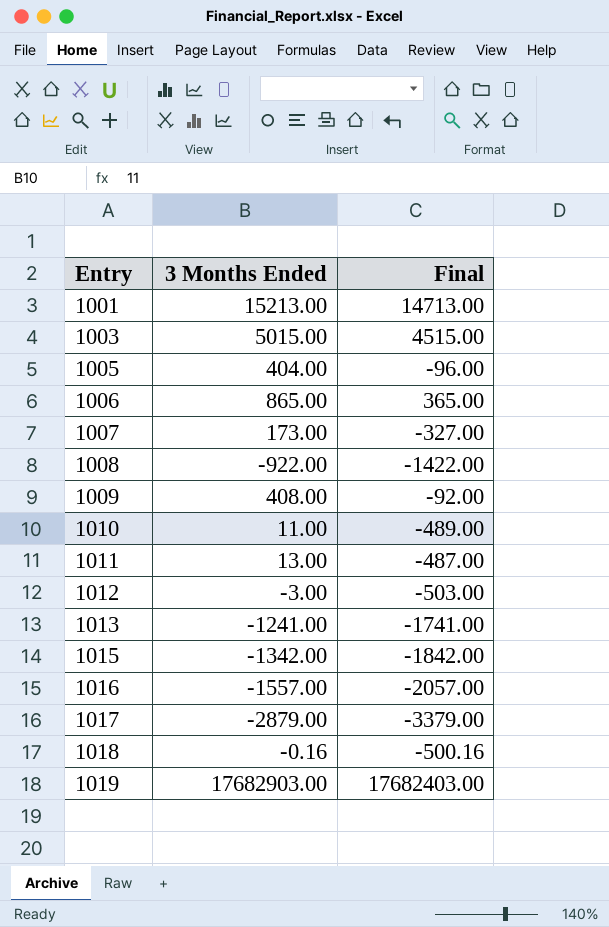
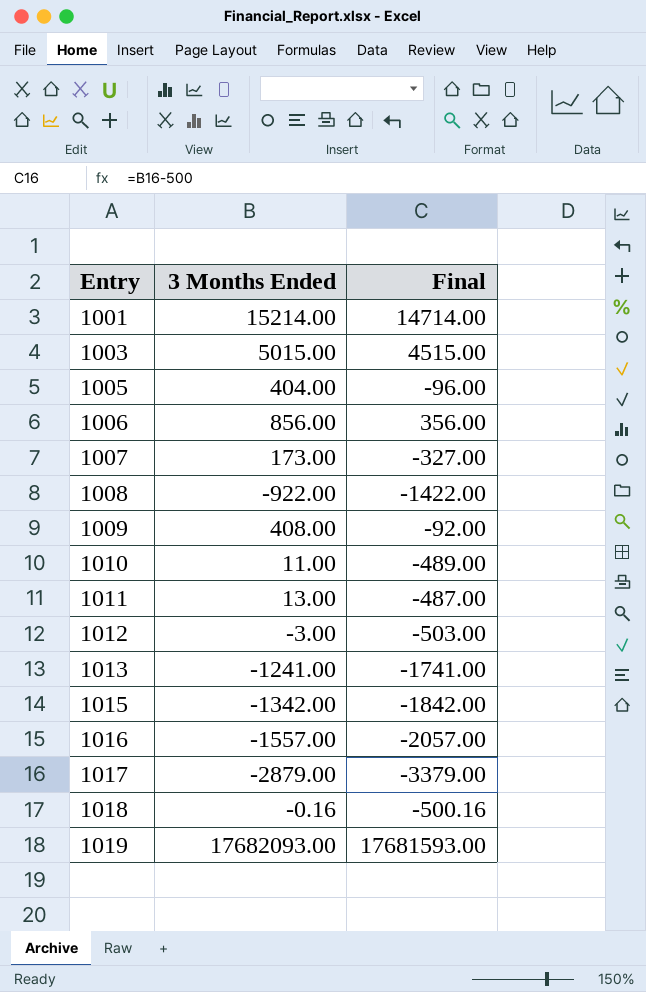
1001 | 3 Months Ended: 15213.00 -> 15214.00
1001 | Final: 14713.00 -> 14714.00
1006 | 3 Months Ended: 865.00 -> 856.00
1006 | Final: 365.00 -> 356.00
1019 | 3 Months Ended: 17682903.00 -> 17682093.00
1019 | Final: 17682403.00 -> 17681593.00

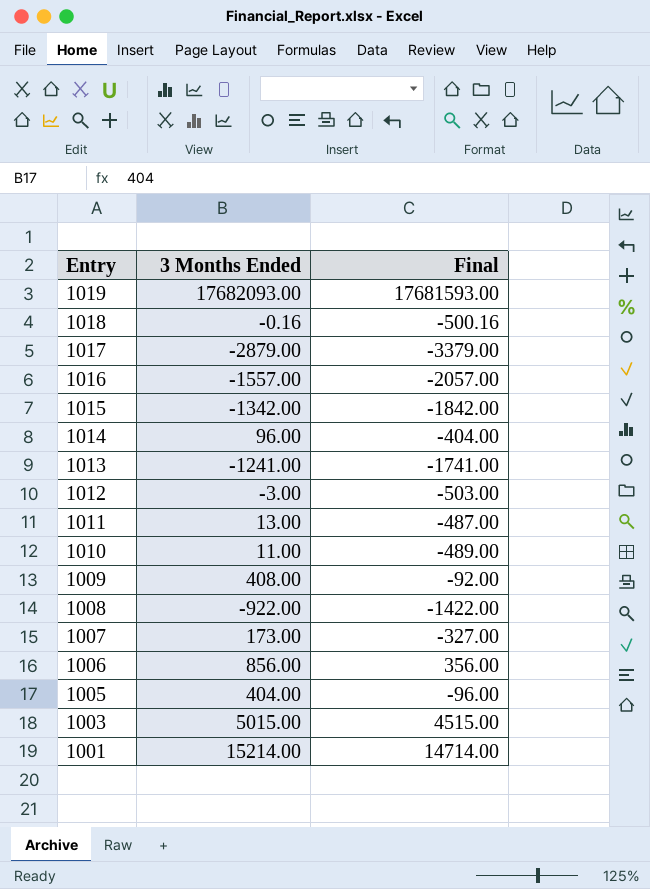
row order: Entry ascending -> Entry descending
row 1014: none -> 96.00 | -404.00

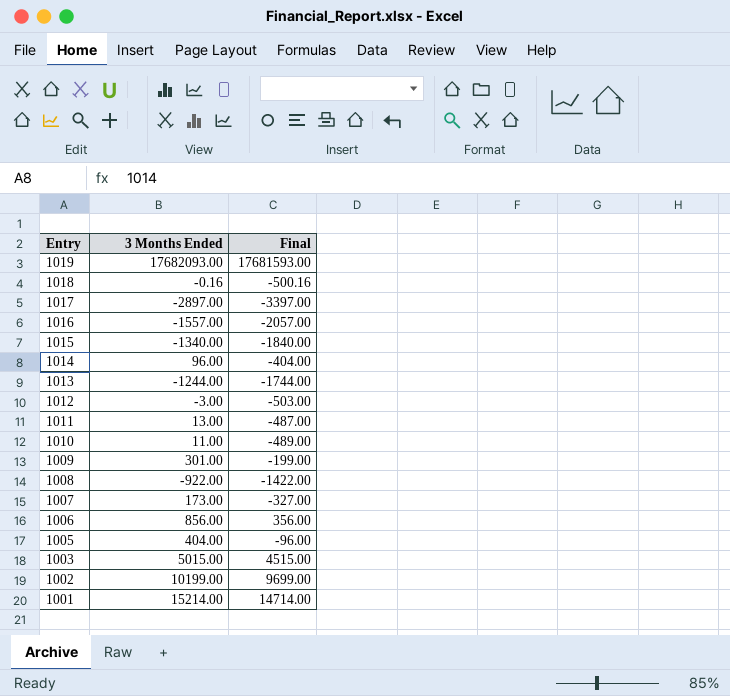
1017 | 3 Months Ended: -2879.00 -> -2897.00
1017 | Final: -3379.00 -> -3397.00
1015 | 3 Months Ended: -1342.00 -> -1340.00
1015 | Final: -1842.00 -> -1840.00
1013 | 3 Months Ended: -1241.00 -> -1244.00
1013 | Final: -1741.00 -> -1744.00
1009 | 3 Months Ended: 408.00 -> 301.00
1009 | Final: -92.00 -> -199.00
row 1002: none -> 10199.00 | 9699.00

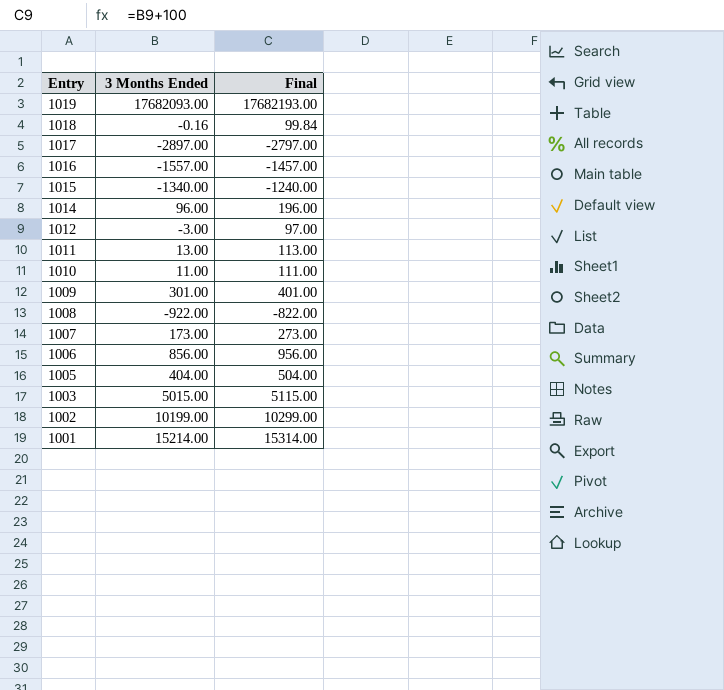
column Final | formula: [3 Months Ended] - 500 -> [3 Months Ended] + 100
row 1013: -1244.00 | -1744.00 -> none

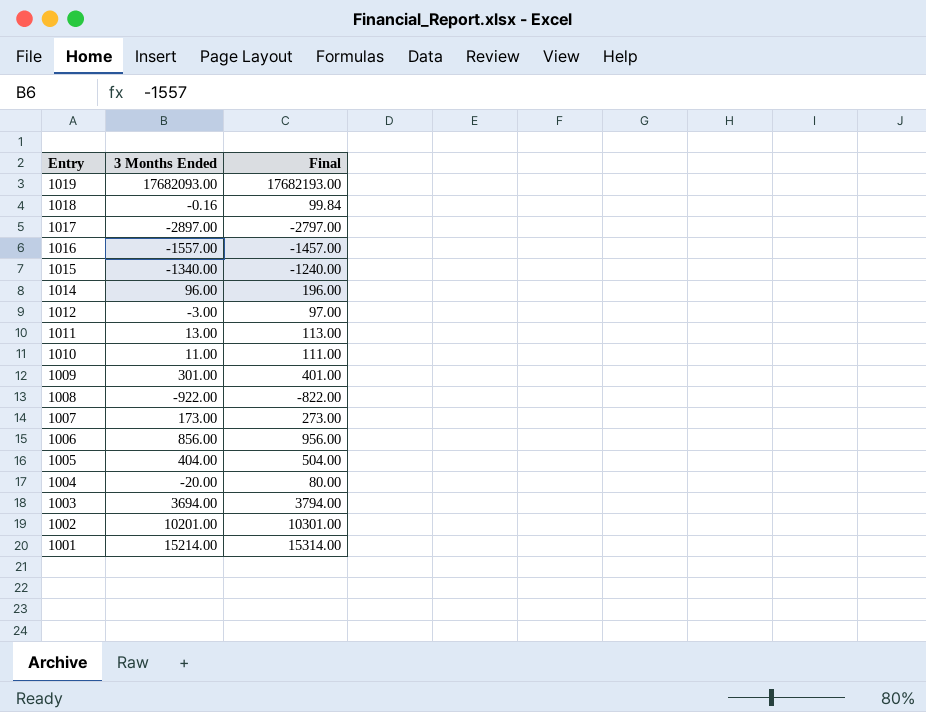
row 1004: none -> -20.00 | 80.00
1003 | 3 Months Ended: 5015.00 -> 3694.00
1003 | Final: 5115.00 -> 3794.00
1002 | 3 Months Ended: 10199.00 -> 10201.00
1002 | Final: 10299.00 -> 10301.00

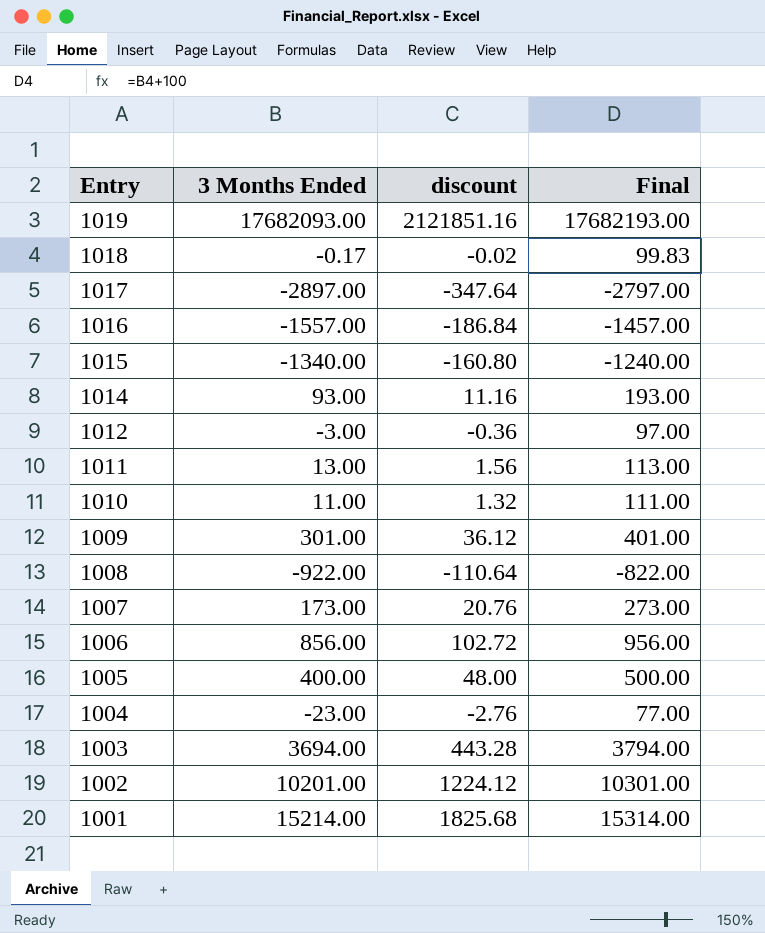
column discount | formula: none -> [3 Months Ended] * 0.12
1018 | 3 Months Ended: -0.16 -> -0.17
1018 | Final: 99.84 -> 99.83
1014 | 3 Months Ended: 96.00 -> 93.00
1014 | Final: 196.00 -> 193.00
1005 | 3 Months Ended: 404.00 -> 400.00
1005 | Final: 504.00 -> 500.00
1004 | 3 Months Ended: -20.00 -> -23.00
1004 | Final: 80.00 -> 77.00

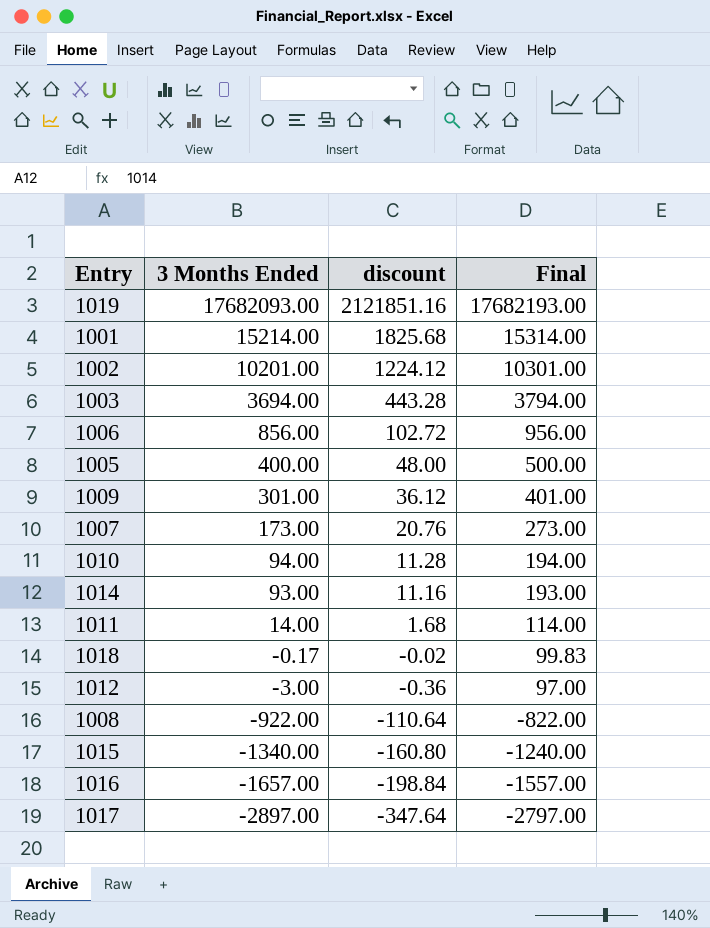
row order: Entry descending -> 3 Months Ended descending
row 1004: -23.00 | -2.76 | 77.00 -> none
1010 | 3 Months Ended: 11.00 -> 94.00
1010 | discount: 1.32 -> 11.28
1010 | Final: 111.00 -> 194.00
1011 | 3 Months Ended: 13.00 -> 14.00
1011 | discount: 1.56 -> 1.68
1011 | Final: 113.00 -> 114.00
1016 | 3 Months Ended: -1557.00 -> -1657.00
1016 | discount: -186.84 -> -198.84
1016 | Final: -1457.00 -> -1557.00

